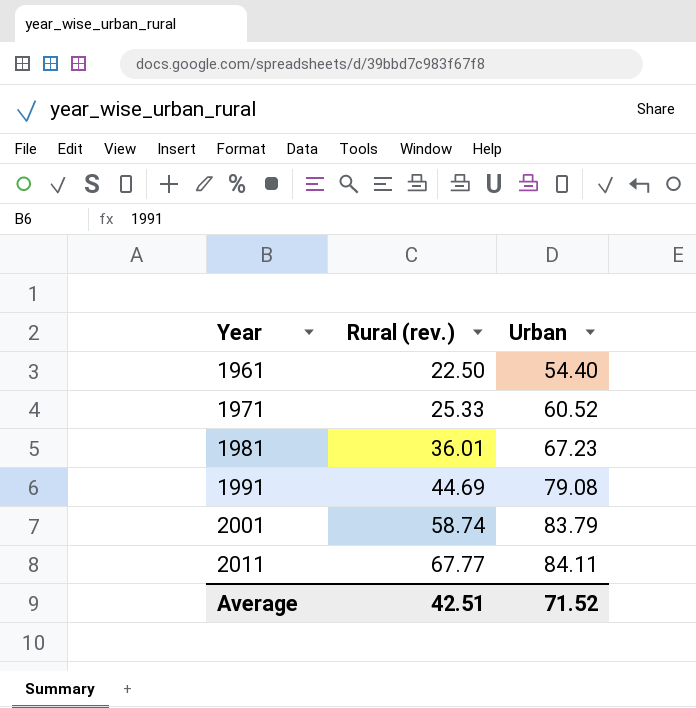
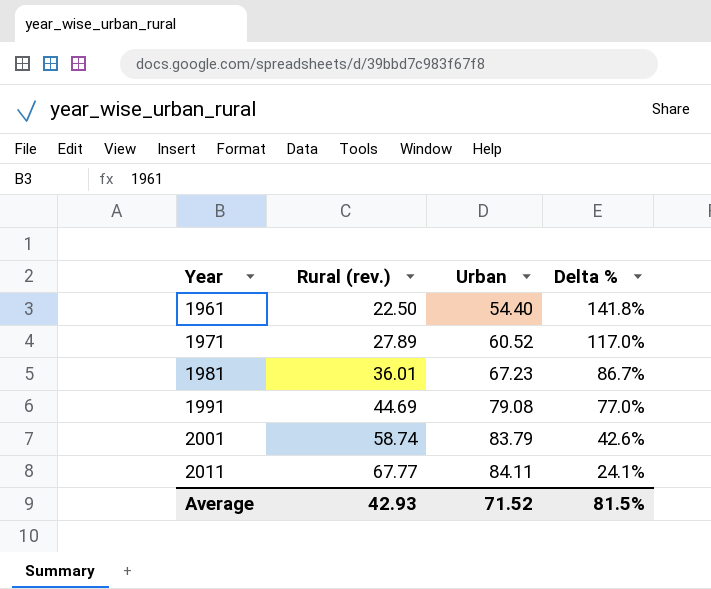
column Delta % | formula: none -> ([Urban] - [Rural (rev.)]) / [Rural (rev.)]
1971 | Rural (rev.): 25.33 -> 27.89
Average | Rural (rev.): 42.51 -> 42.93

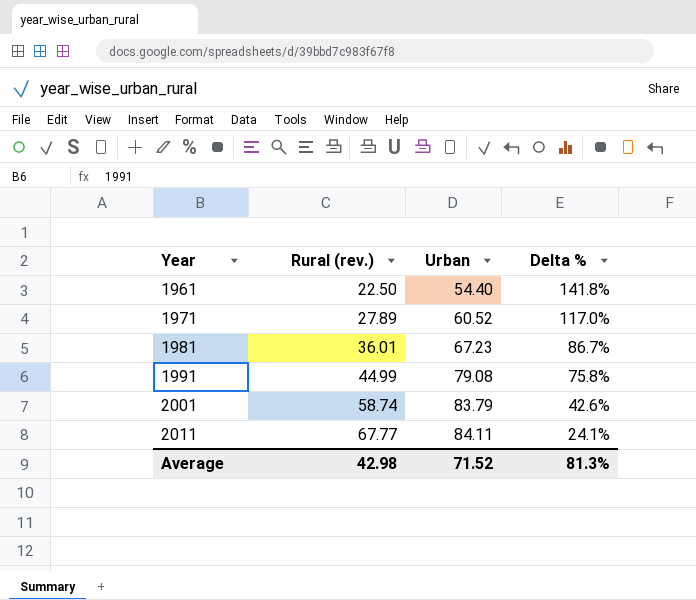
1991 | Rural (rev.): 44.69 -> 44.99
1991 | Delta %: 77.0% -> 75.8%
Average | Rural (rev.): 42.93 -> 42.98
Average | Delta %: 81.5% -> 81.3%

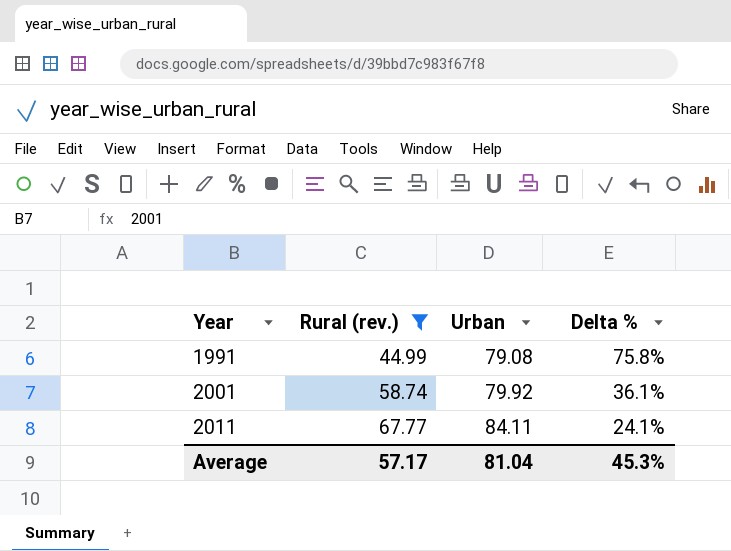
filter: none -> Rural (rev.) >= 44.99
2001 | Urban: 83.79 -> 79.92
2001 | Delta %: 42.6% -> 36.1%
Average | Rural (rev.): 42.98 -> 57.17
Average | Urban: 71.52 -> 81.04
Average | Delta %: 81.3% -> 45.3%

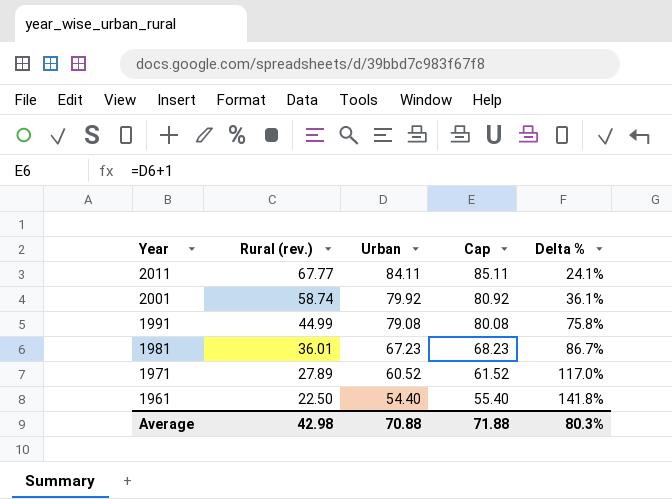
filter: Rural (rev.) >= 44.99 -> none
row order: Year ascending -> Year descending
column Cap | formula: none -> [Urban] + 1
Average | Rural (rev.): 57.17 -> 42.98
Average | Urban: 81.04 -> 70.88
Average | Delta %: 45.3% -> 80.3%

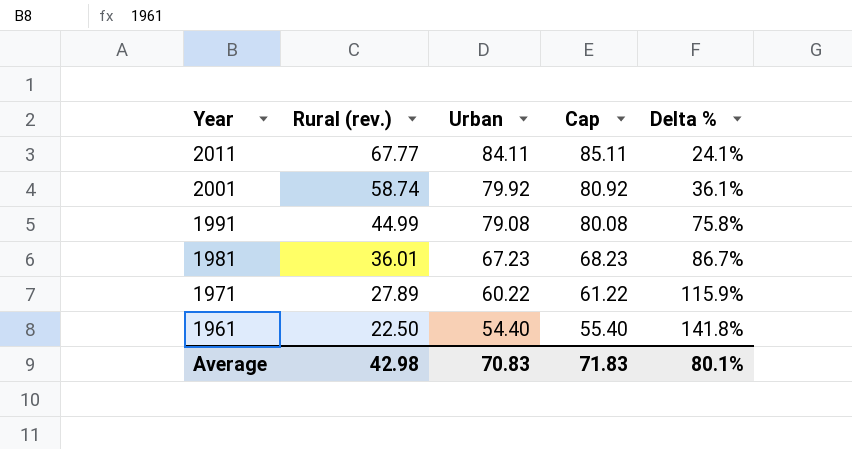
1971 | Urban: 60.52 -> 60.22
1971 | Cap: 61.52 -> 61.22
1971 | Delta %: 117.0% -> 115.9%
Average | Urban: 70.88 -> 70.83
Average | Cap: 71.88 -> 71.83
Average | Delta %: 80.3% -> 80.1%

